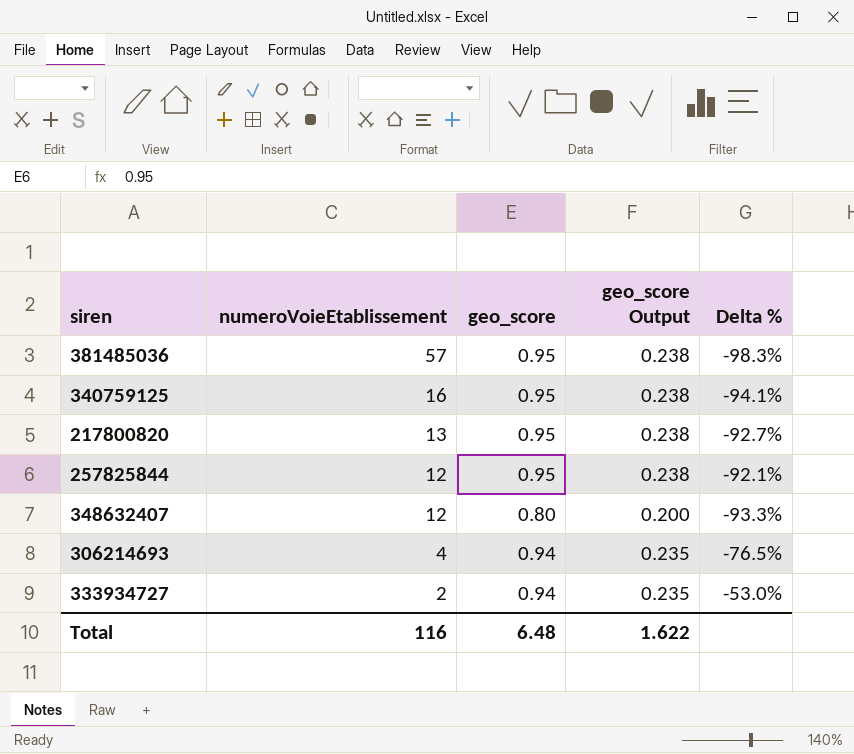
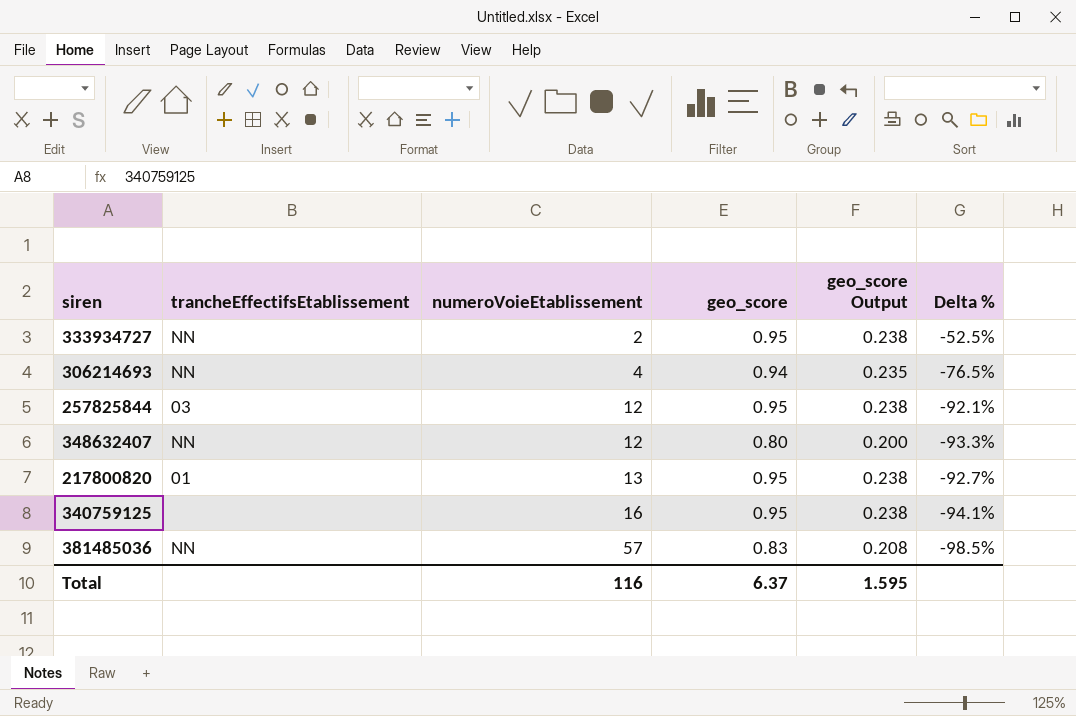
row order: numeroVoieEtablissement descending -> numeroVoieEtablissement ascending
column trancheEffectifsEtablissement | position: none -> 2
333934727 | geo_score: 0.94 -> 0.95
333934727 | geo_score Output: 0.235 -> 0.238
333934727 | Delta %: -53.0% -> -52.5%
381485036 | geo_score: 0.95 -> 0.83
381485036 | geo_score Output: 0.238 -> 0.208
381485036 | Delta %: -98.3% -> -98.5%
Total | geo_score: 6.48 -> 6.37
Total | geo_score Output: 1.622 -> 1.595

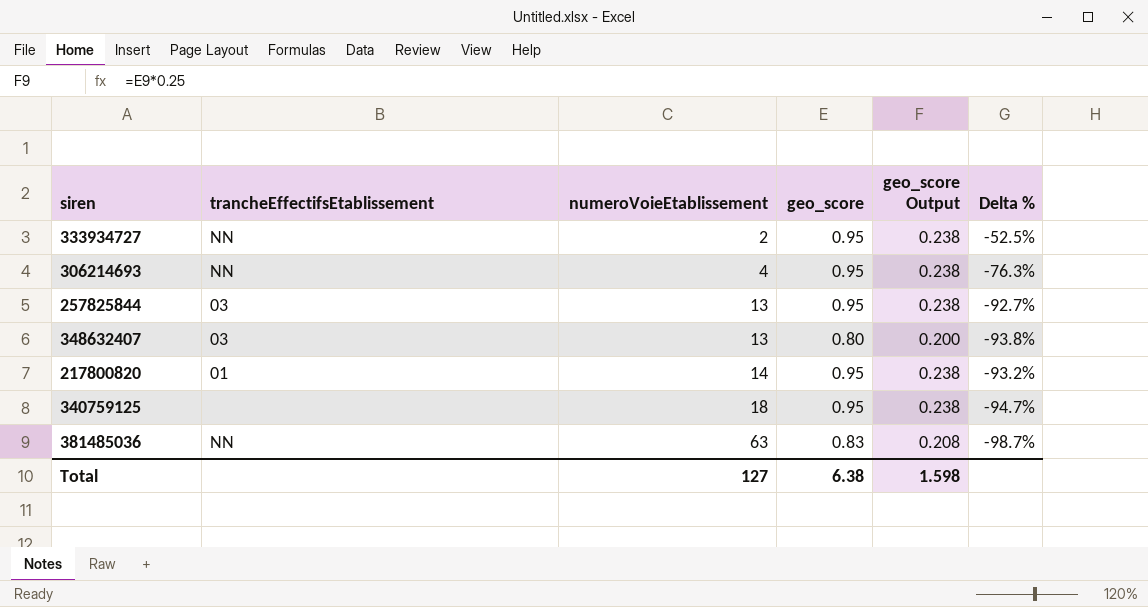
306214693 | geo_score: 0.94 -> 0.95
306214693 | geo_score Output: 0.235 -> 0.238
306214693 | Delta %: -76.5% -> -76.3%
257825844 | numeroVoieEtablissement: 12 -> 13
257825844 | Delta %: -92.1% -> -92.7%
348632407 | trancheEffectifsEtablissement: NN -> 03
348632407 | numeroVoieEtablissement: 12 -> 13
348632407 | Delta %: -93.3% -> -93.8%
217800820 | numeroVoieEtablissement: 13 -> 14
217800820 | Delta %: -92.7% -> -93.2%
340759125 | numeroVoieEtablissement: 16 -> 18
340759125 | Delta %: -94.1% -> -94.7%
381485036 | numeroVoieEtablissement: 57 -> 63
381485036 | Delta %: -98.5% -> -98.7%
Total | numeroVoieEtablissement: 116 -> 127
Total | geo_score: 6.37 -> 6.38
Total | geo_score Output: 1.595 -> 1.598

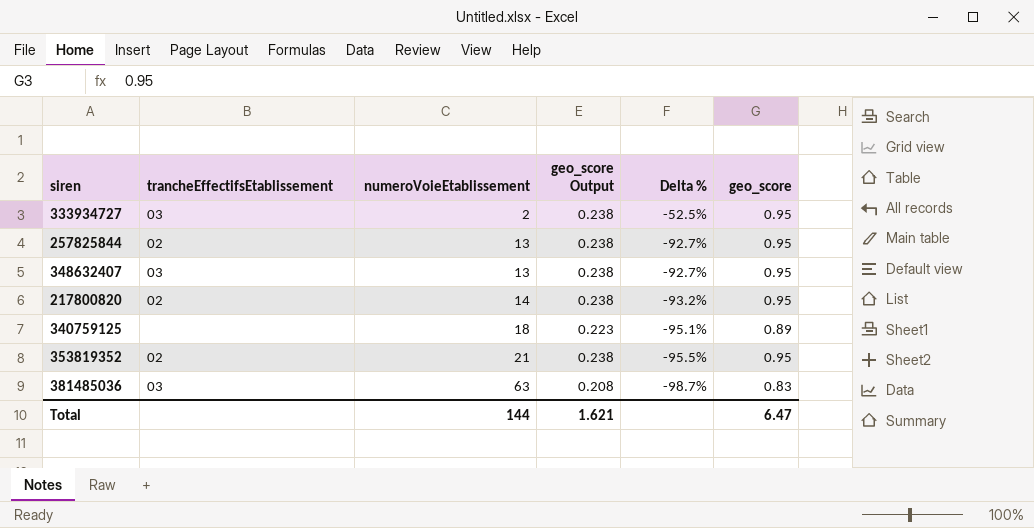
column geo_score | position: 4 -> 6
row 306214693: NN | 4 | 0.95 | 0.238 | -76.3% -> none
333934727 | trancheEffectifsEtablissement: NN -> 03
257825844 | trancheEffectifsEtablissement: 03 -> 02
348632407 | geo_score Output: 0.200 -> 0.238
348632407 | Delta %: -93.8% -> -92.7%
348632407 | geo_score: 0.80 -> 0.95
217800820 | trancheEffectifsEtablissement: 01 -> 02
340759125 | geo_score Output: 0.238 -> 0.223
340759125 | Delta %: -94.7% -> -95.1%
340759125 | geo_score: 0.95 -> 0.89
row 353819352: none -> 02 | 21 | 0.238 | -95.5% | 0.95
381485036 | trancheEffectifsEtablissement: NN -> 03
Total | numeroVoieEtablissement: 127 -> 144
Total | geo_score Output: 1.598 -> 1.621
Total | geo_score: 6.38 -> 6.47

